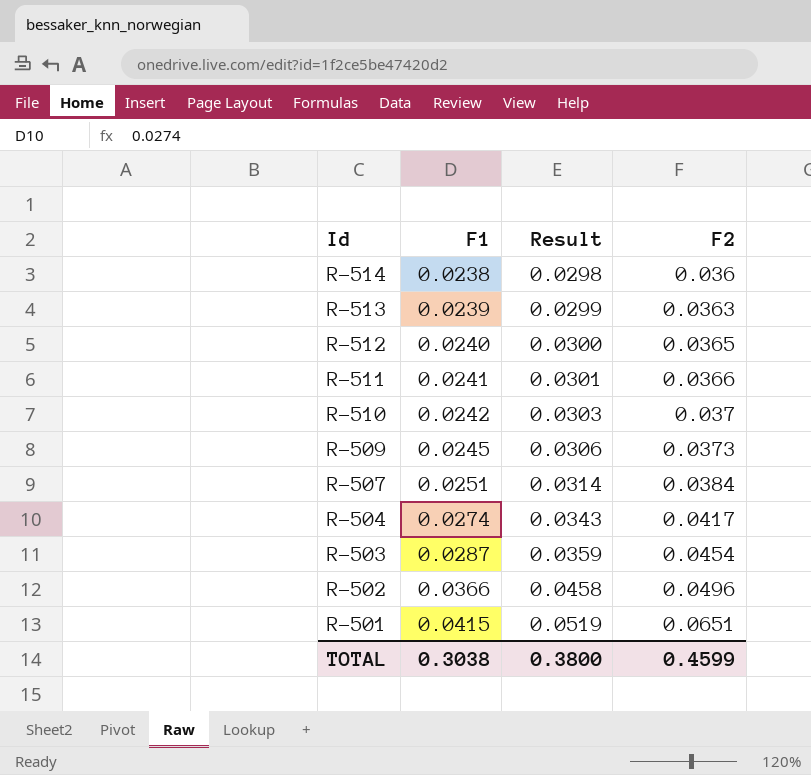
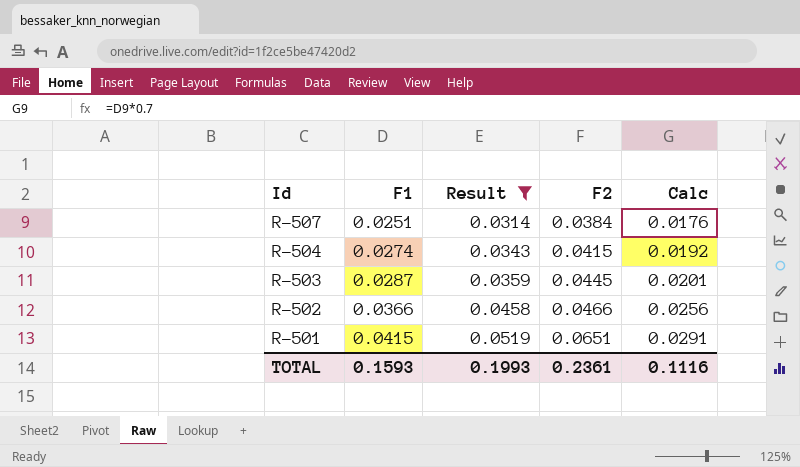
filter: none -> Result >= 0.0314
column Calc | formula: none -> [F1] * 0.7
R-504 | F2: 0.0417 -> 0.0415
R-503 | F2: 0.0454 -> 0.0445
R-502 | F2: 0.0496 -> 0.0466
TOTAL | F1: 0.3038 -> 0.1593
TOTAL | Result: 0.3800 -> 0.1993
TOTAL | F2: 0.4599 -> 0.2361

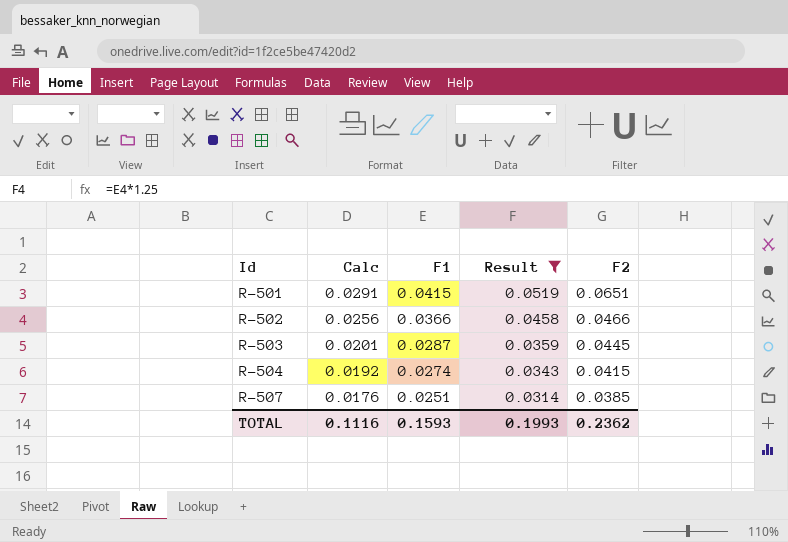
row order: Id descending -> Id ascending
column Calc | position: 5 -> 2
R-507 | F2: 0.0384 -> 0.0385
TOTAL | F2: 0.2361 -> 0.2362

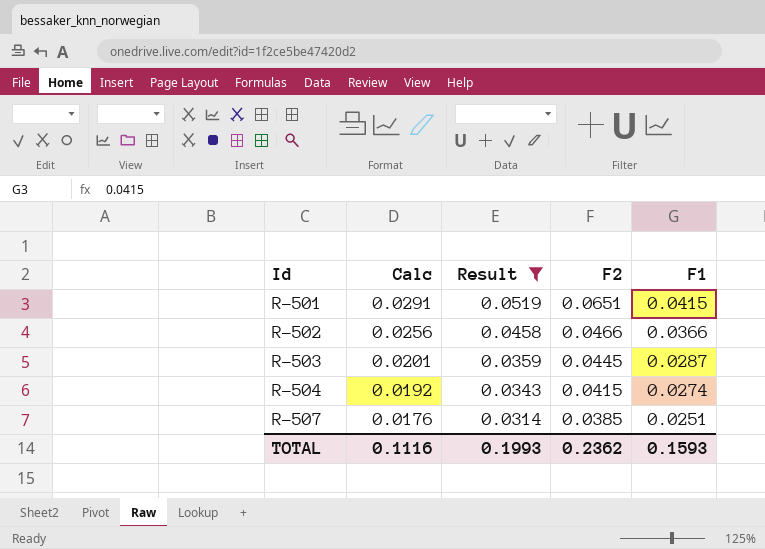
column F1 | position: 3 -> 5

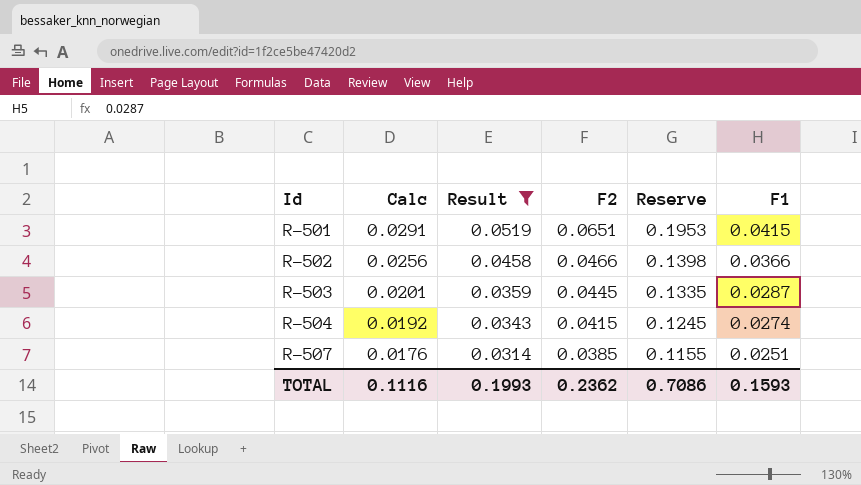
column Reserve | formula: none -> [F2] * 3

